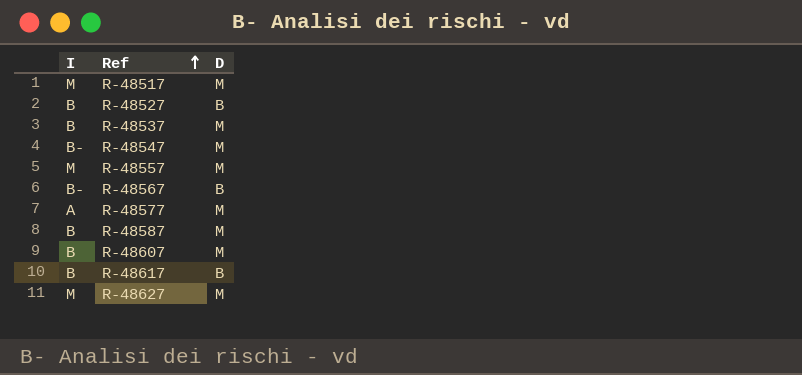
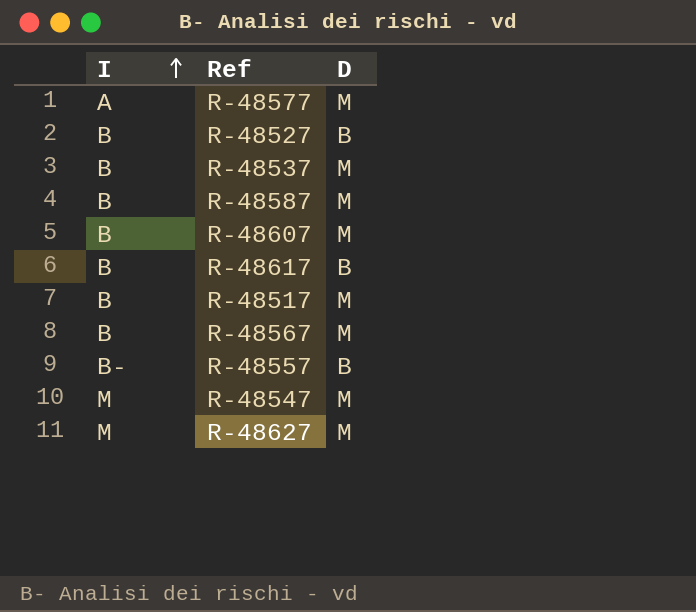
row order: Ref ascending -> I ascending
R-48517 | I: M -> B
R-48567 | I: B- -> B
R-48567 | D: B -> M
R-48557 | I: M -> B-
R-48557 | D: M -> B
R-48547 | I: B- -> M

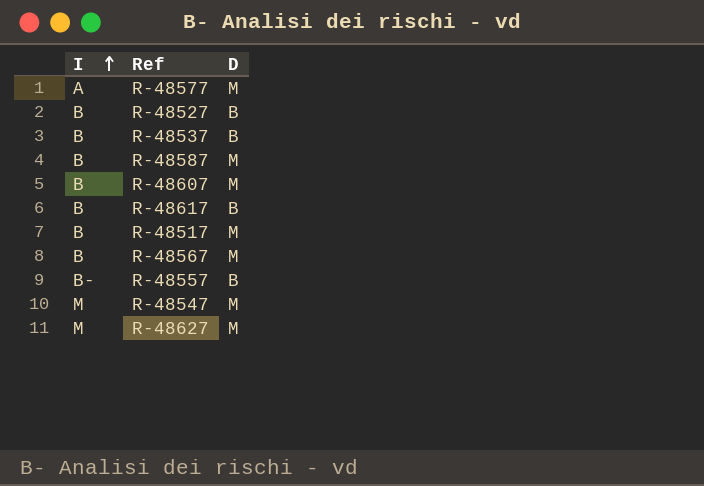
R-48537 | D: M -> B

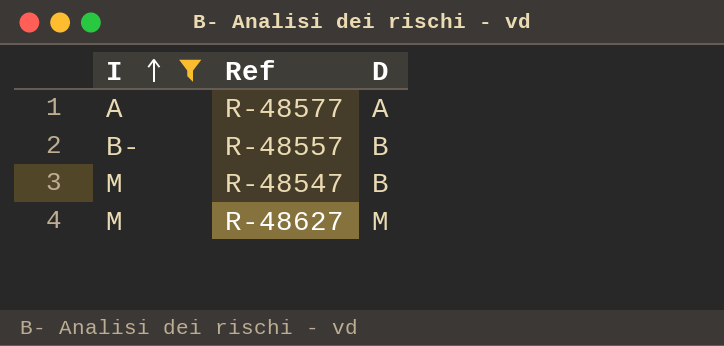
filter: none -> I != B
R-48577 | D: M -> A
R-48547 | D: M -> B

